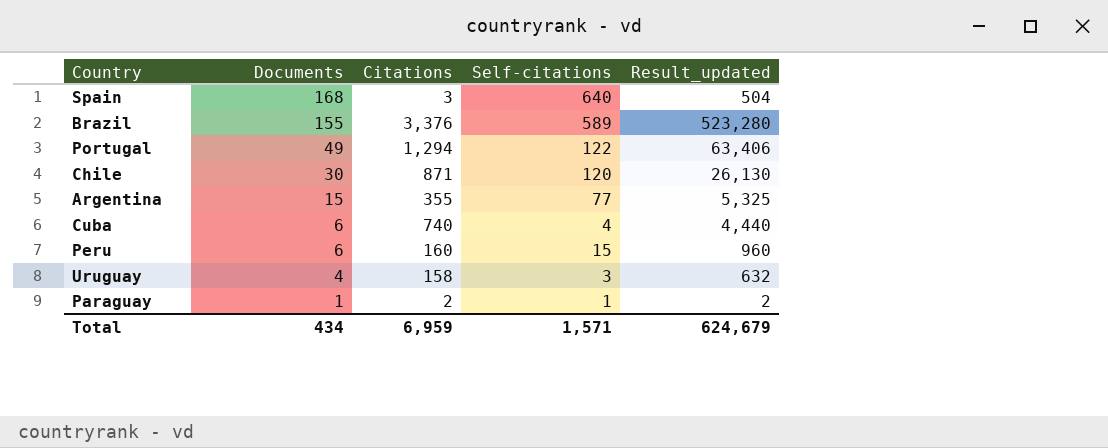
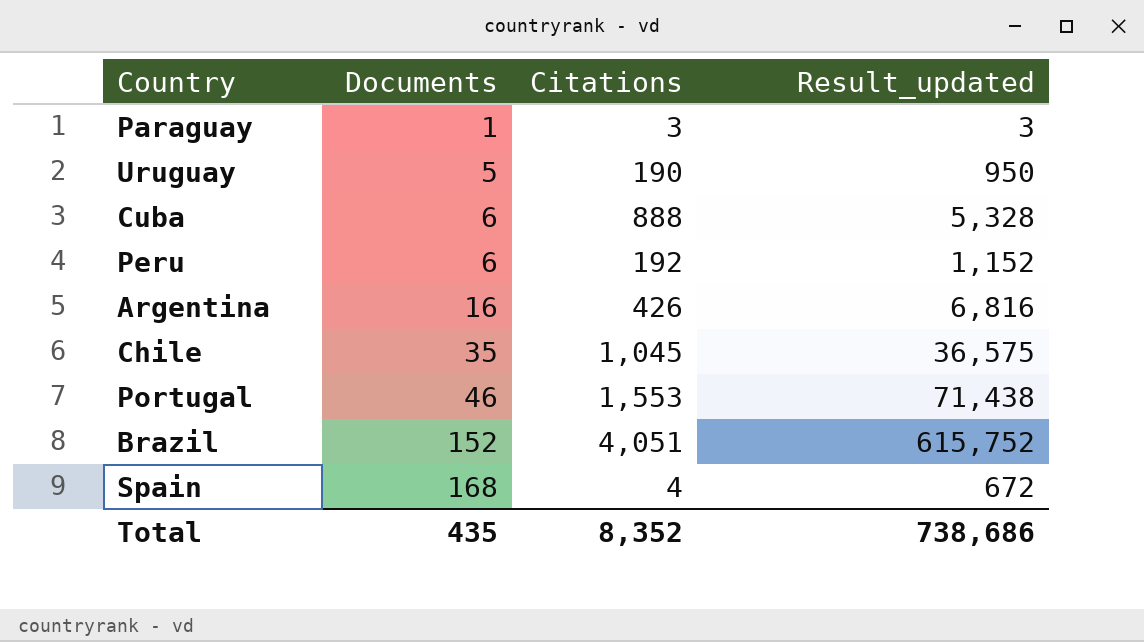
row order: Documents descending -> Documents ascending
column Self-citations | position: 4 -> none
Paraguay | Citations: 2 -> 3
Paraguay | Result_updated: 2 -> 3
Uruguay | Documents: 4 -> 5
Uruguay | Citations: 158 -> 190
Uruguay | Result_updated: 632 -> 950
Cuba | Citations: 740 -> 888
Cuba | Result_updated: 4,440 -> 5,328
Peru | Citations: 160 -> 192
Peru | Result_updated: 960 -> 1,152
Argentina | Documents: 15 -> 16
Argentina | Citations: 355 -> 426
Argentina | Result_updated: 5,325 -> 6,816
Chile | Documents: 30 -> 35
Chile | Citations: 871 -> 1,045
Chile | Result_updated: 26,130 -> 36,575
Portugal | Documents: 49 -> 46
Portugal | Citations: 1,294 -> 1,553
Portugal | Result_updated: 63,406 -> 71,438
Brazil | Documents: 155 -> 152
Brazil | Citations: 3,376 -> 4,051
Brazil | Result_updated: 523,280 -> 615,752
Spain | Citations: 3 -> 4
Spain | Result_updated: 504 -> 672
Total | Documents: 434 -> 435
Total | Citations: 6,959 -> 8,352
Total | Result_updated: 624,679 -> 738,686

